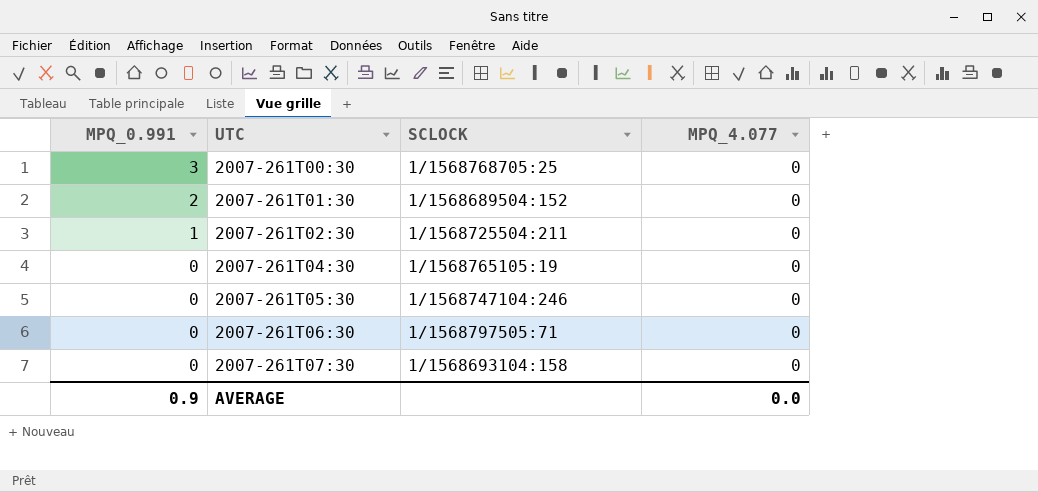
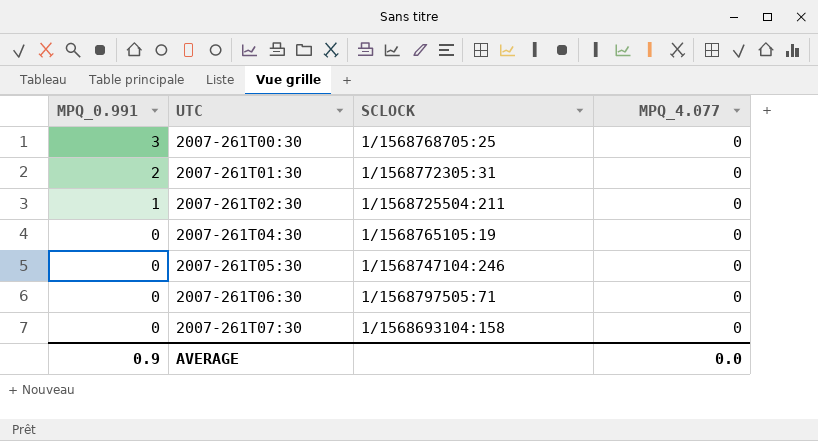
2007-261T01:30 | SCLOCK: 1/1568689504:152 -> 1/1568772305:31

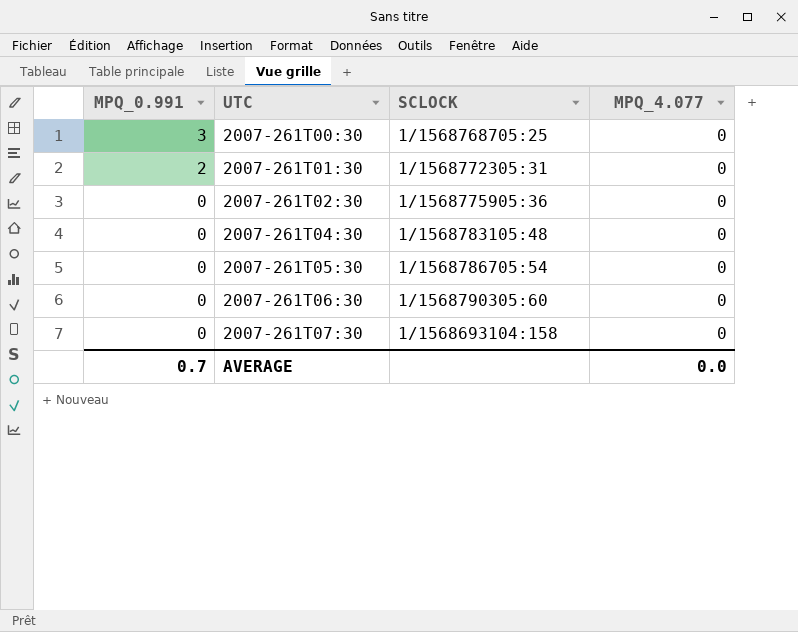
2007-261T02:30 | MPQ_0.991: 1 -> 0
2007-261T02:30 | SCLOCK: 1/1568725504:211 -> 1/1568775905:36
2007-261T04:30 | SCLOCK: 1/1568765105:19 -> 1/1568783105:48
2007-261T05:30 | SCLOCK: 1/1568747104:246 -> 1/1568786705:54
2007-261T06:30 | SCLOCK: 1/1568797505:71 -> 1/1568790305:60
AVERAGE | MPQ_0.991: 0.9 -> 0.7

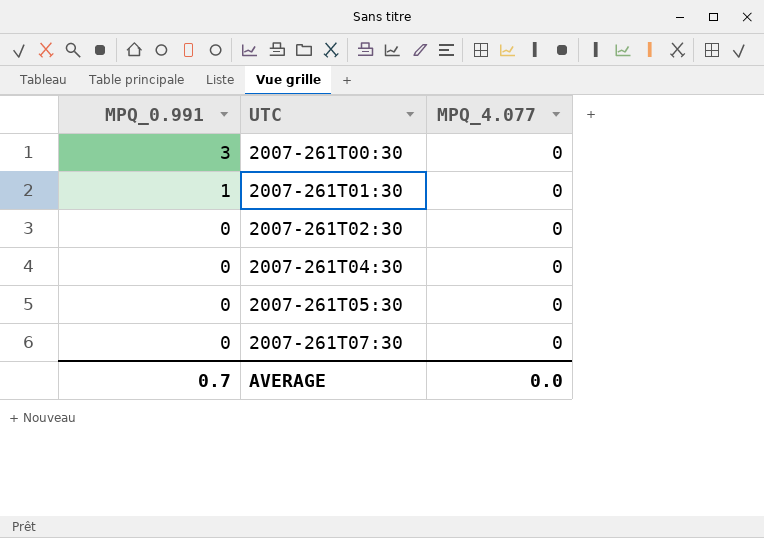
column SCLOCK | position: 3 -> none
row 2007-261T06:30: 0 | 1/1568790305:60 | 0 -> none
2007-261T01:30 | MPQ_0.991: 2 -> 1

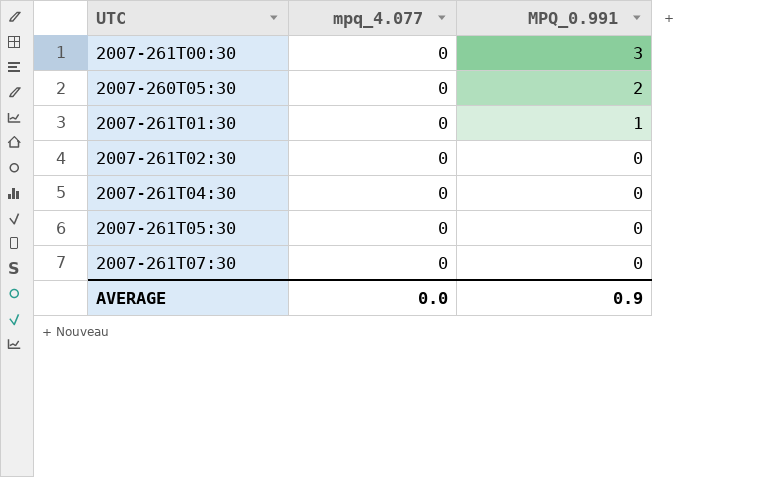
column name: MPQ_4.077 -> mpq_4.077
column MPQ_0.991 | position: 1 -> 3
row 2007-260T05:30: none -> 0 | 2
AVERAGE | MPQ_0.991: 0.7 -> 0.9

